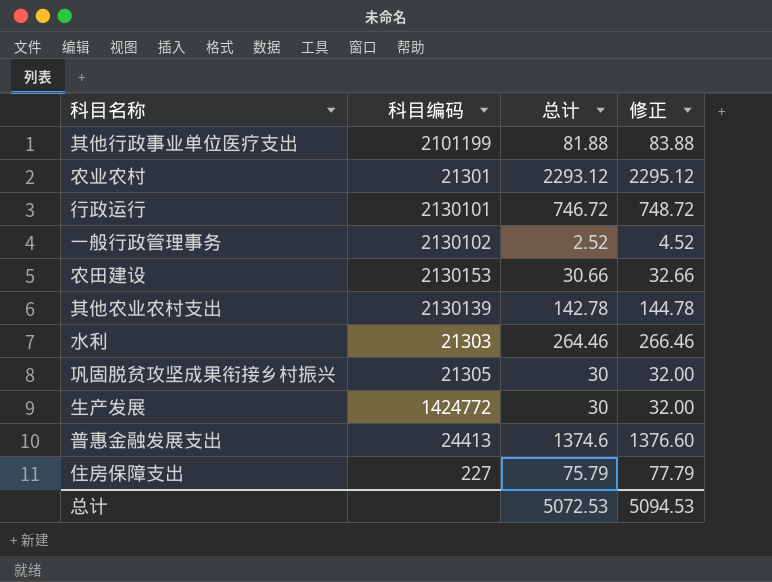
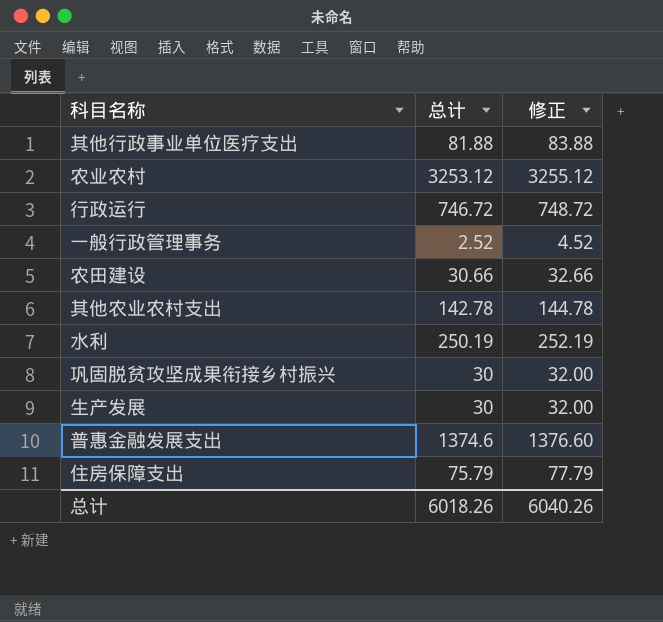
column 科目编码 | position: 2 -> none
农业农村 | 总计: 2293.12 -> 3253.12
农业农村 | 修正: 2295.12 -> 3255.12
水利 | 总计: 264.46 -> 250.19
水利 | 修正: 266.46 -> 252.19
总计 | 总计: 5072.53 -> 6018.26
总计 | 修正: 5094.53 -> 6040.26

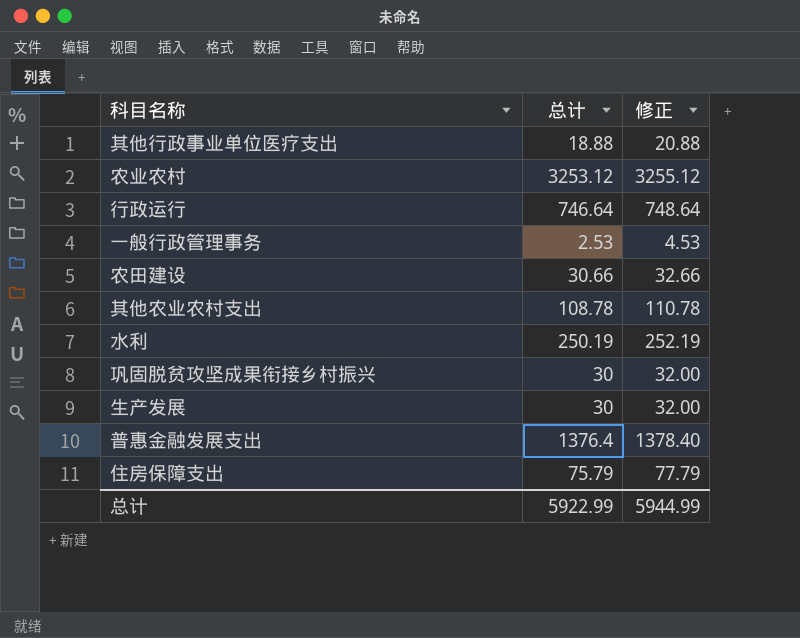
其他行政事业单位医疗支出 | 总计: 81.88 -> 18.88
其他行政事业单位医疗支出 | 修正: 83.88 -> 20.88
行政运行 | 总计: 746.72 -> 746.64
行政运行 | 修正: 748.72 -> 748.64
一般行政管理事务 | 总计: 2.52 -> 2.53
一般行政管理事务 | 修正: 4.52 -> 4.53
其他农业农村支出 | 总计: 142.78 -> 108.78
其他农业农村支出 | 修正: 144.78 -> 110.78
普惠金融发展支出 | 总计: 1374.6 -> 1376.4
普惠金融发展支出 | 修正: 1376.60 -> 1378.40
总计 | 总计: 6018.26 -> 5922.99
总计 | 修正: 6040.26 -> 5944.99

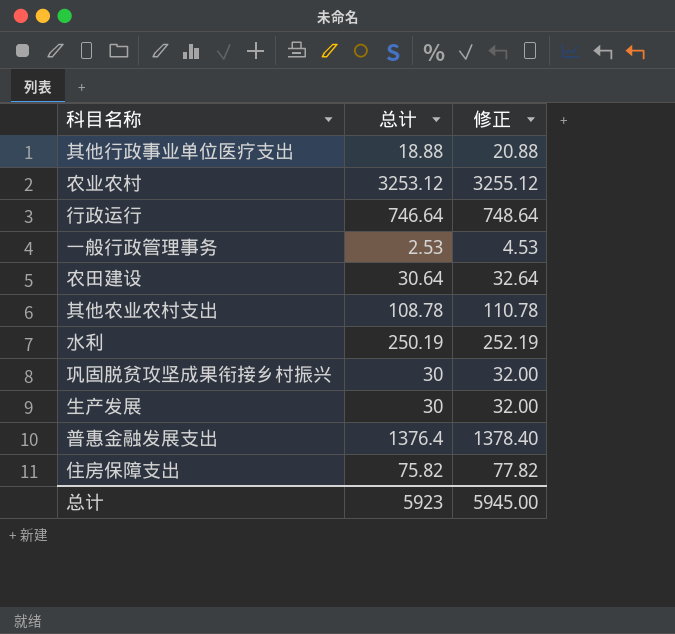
农田建设 | 总计: 30.66 -> 30.64
农田建设 | 修正: 32.66 -> 32.64
住房保障支出 | 总计: 75.79 -> 75.82
住房保障支出 | 修正: 77.79 -> 77.82
总计 | 总计: 5922.99 -> 5923
总计 | 修正: 5944.99 -> 5945.00

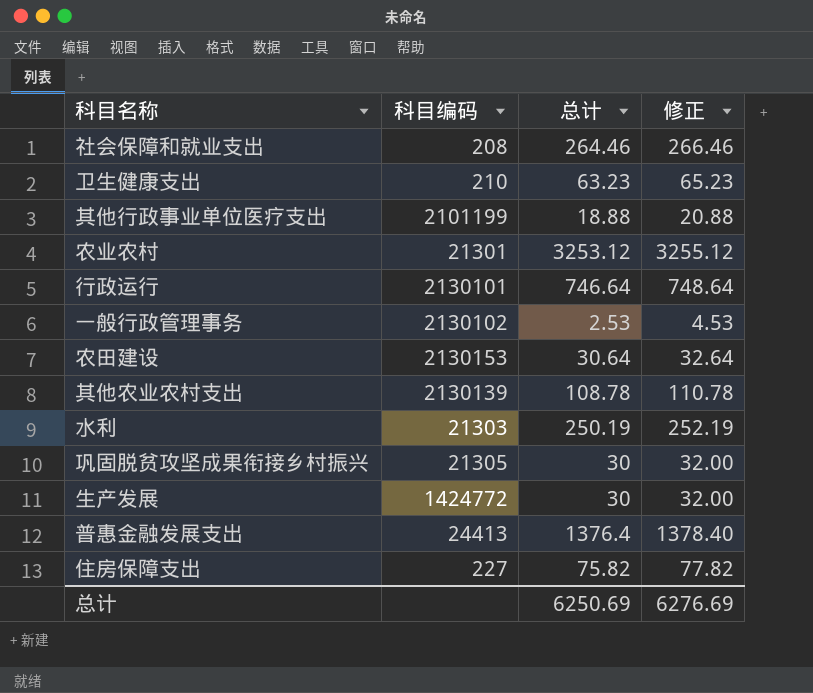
column 科目编码 | position: none -> 2
row 社会保障和就业支出: none -> 208 | 264.46 | 266.46
row 卫生健康支出: none -> 210 | 63.23 | 65.23
总计 | 总计: 5923 -> 6250.69
总计 | 修正: 5945.00 -> 6276.69

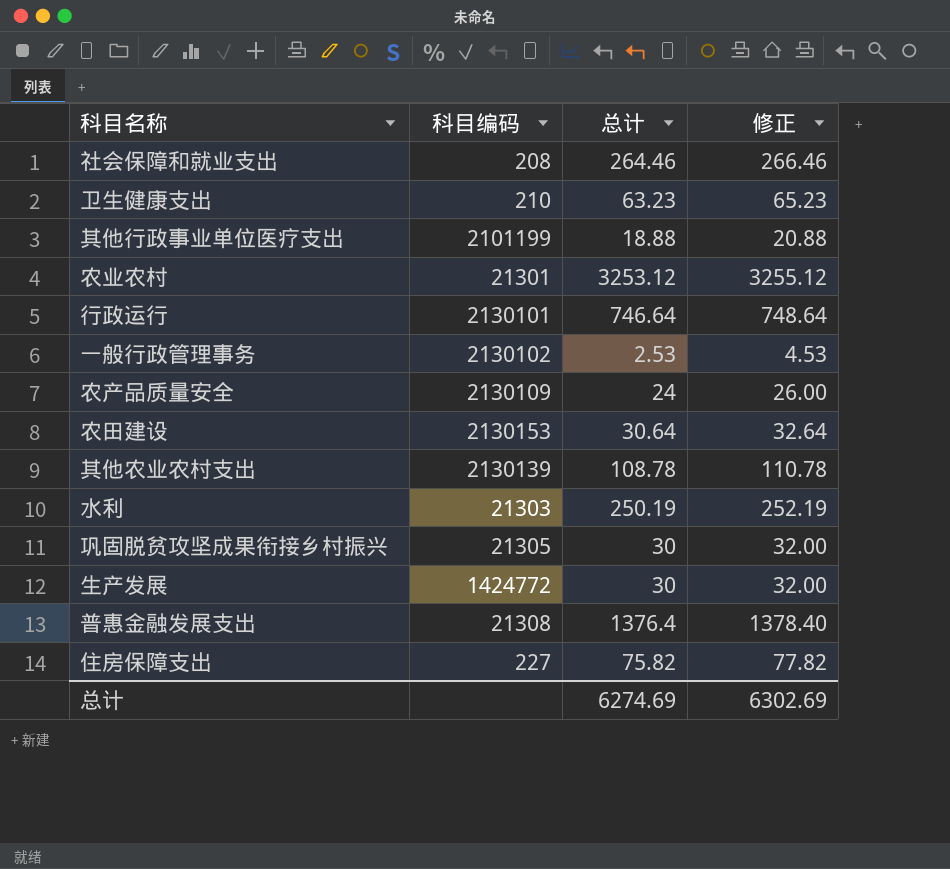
row 农产品质量安全: none -> 2130109 | 24 | 26.00
普惠金融发展支出 | 科目编码: 24413 -> 21308
总计 | 总计: 6250.69 -> 6274.69
总计 | 修正: 6276.69 -> 6302.69

